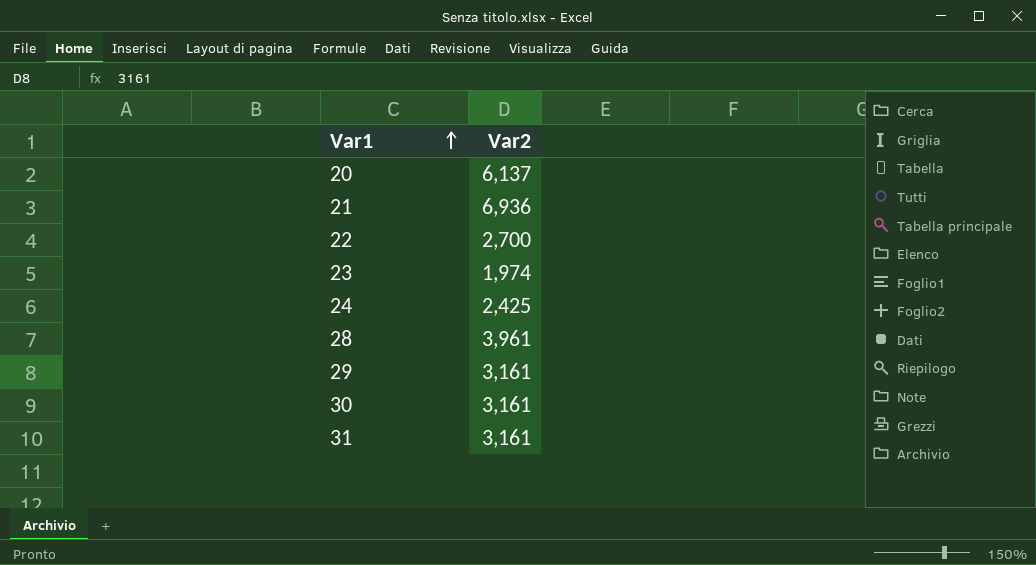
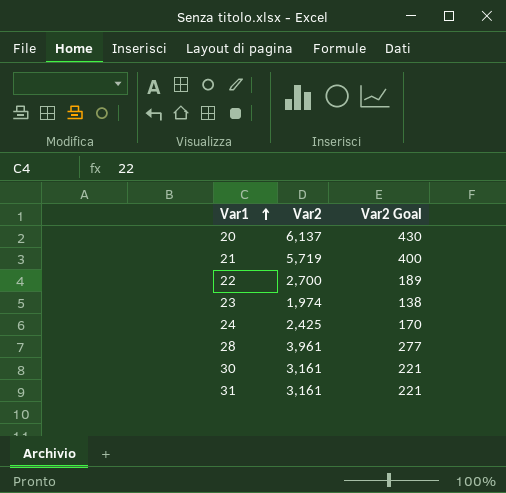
column Var2 Goal | formula: none -> [Var2] * 0.07
row 29: 3,161 -> none
21 | Var2: 6,936 -> 5,719

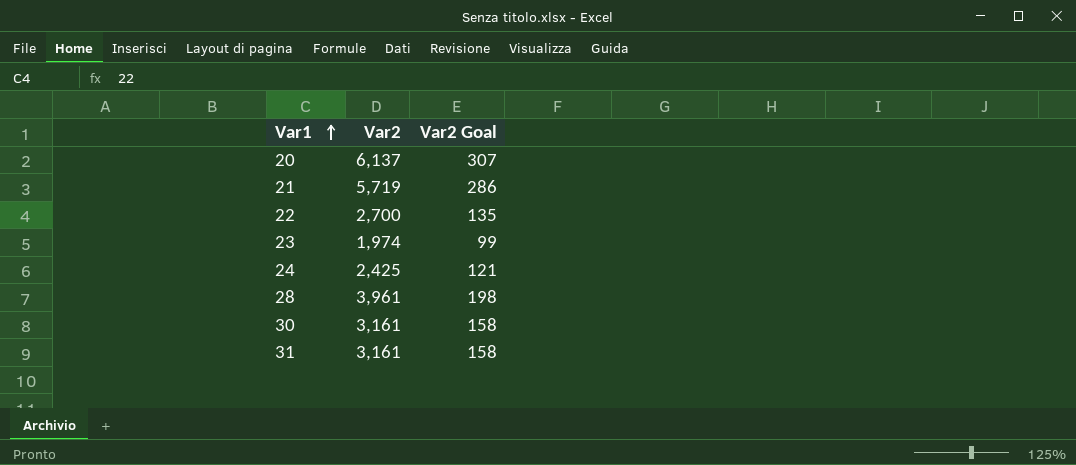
column Var2 Goal | formula: [Var2] * 0.07 -> [Var2] * 0.05

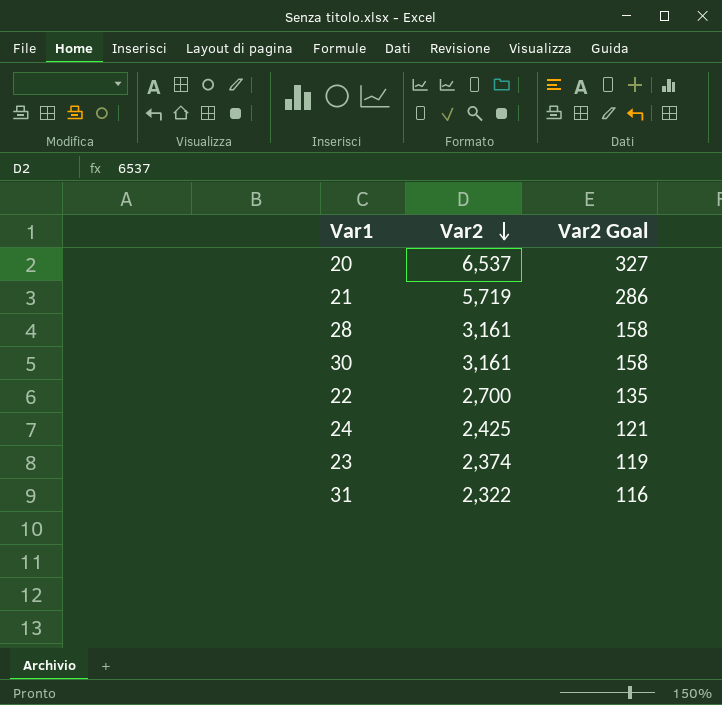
row order: Var1 ascending -> Var2 descending
20 | Var2: 6,137 -> 6,537
20 | Var2 Goal: 307 -> 327
28 | Var2: 3,961 -> 3,161
28 | Var2 Goal: 198 -> 158
23 | Var2: 1,974 -> 2,374
23 | Var2 Goal: 99 -> 119
31 | Var2: 3,161 -> 2,322
31 | Var2 Goal: 158 -> 116

